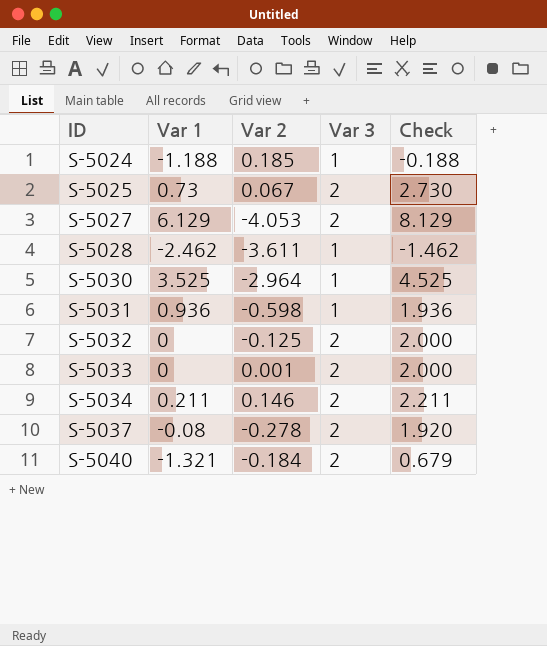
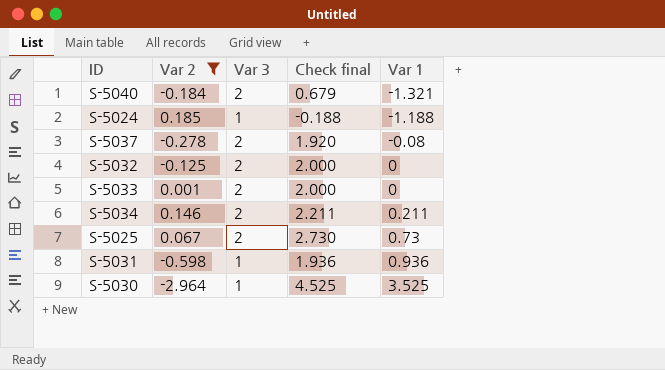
filter: none -> Var 2 >= -2.964
row order: ID ascending -> Var 1 ascending
column name: Check -> Check final
column Var 1 | position: 2 -> 5

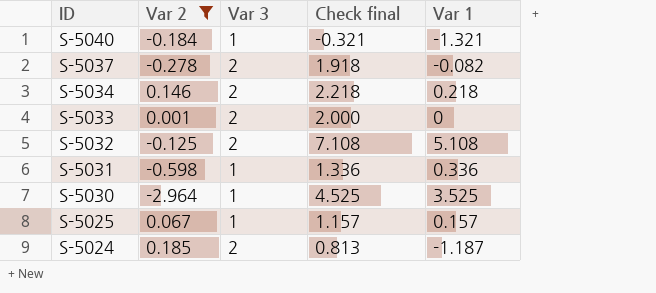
row order: Var 1 ascending -> ID descending
S-5040 | Var 3: 2 -> 1
S-5040 | Check final: 0.679 -> -0.321
S-5037 | Check final: 1.920 -> 1.918
S-5037 | Var 1: -0.08 -> -0.082
S-5034 | Check final: 2.211 -> 2.218
S-5034 | Var 1: 0.211 -> 0.218
S-5032 | Check final: 2.000 -> 7.108
S-5032 | Var 1: 0 -> 5.108
S-5031 | Check final: 1.936 -> 1.336
S-5031 | Var 1: 0.936 -> 0.336
S-5025 | Var 3: 2 -> 1
S-5025 | Check final: 2.730 -> 1.157
S-5025 | Var 1: 0.73 -> 0.157
S-5024 | Var 3: 1 -> 2
S-5024 | Check final: -0.188 -> 0.813
S-5024 | Var 1: -1.188 -> -1.187

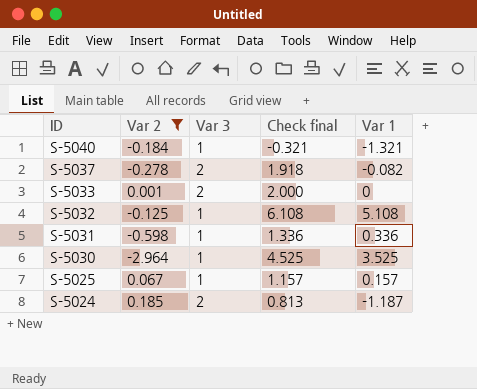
row S-5034: 0.146 | 2 | 2.218 | 0.218 -> none
S-5032 | Var 3: 2 -> 1
S-5032 | Check final: 7.108 -> 6.108

